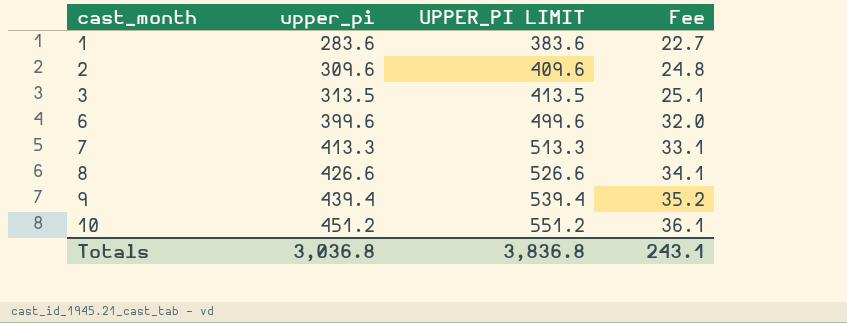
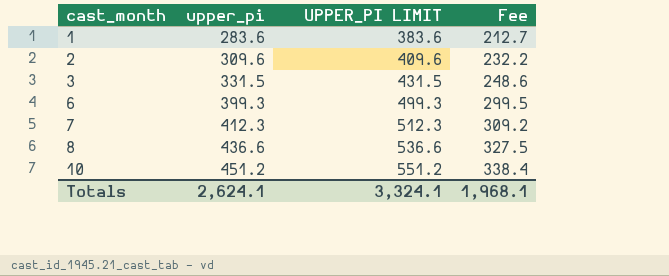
column Fee | formula: [upper_pi] * 0.08 -> [upper_pi] * 0.75
row 9: 439.4 | 539.4 | 35.2 -> none
3 | upper_pi: 313.5 -> 331.5
3 | UPPER_PI LIMIT: 413.5 -> 431.5
6 | upper_pi: 399.6 -> 399.3
6 | UPPER_PI LIMIT: 499.6 -> 499.3
7 | upper_pi: 413.3 -> 412.3
7 | UPPER_PI LIMIT: 513.3 -> 512.3
8 | upper_pi: 426.6 -> 436.6
8 | UPPER_PI LIMIT: 526.6 -> 536.6
Totals | upper_pi: 3,036.8 -> 2,624.1
Totals | UPPER_PI LIMIT: 3,836.8 -> 3,324.1
Totals | Fee: 243.1 -> 1,968.1

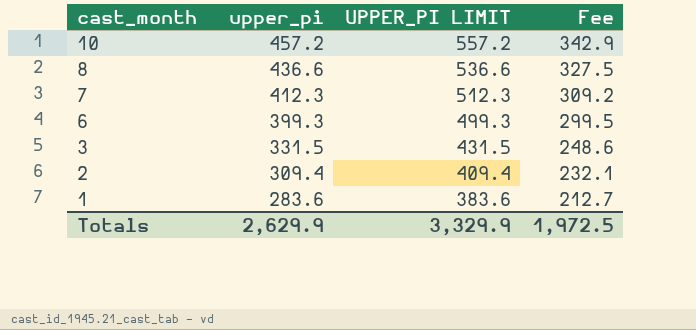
row order: cast_month ascending -> cast_month descending
10 | upper_pi: 451.2 -> 457.2
10 | UPPER_PI LIMIT: 551.2 -> 557.2
10 | Fee: 338.4 -> 342.9
2 | upper_pi: 309.6 -> 309.4
2 | UPPER_PI LIMIT: 409.6 -> 409.4
2 | Fee: 232.2 -> 232.1
Totals | upper_pi: 2,624.1 -> 2,629.9
Totals | UPPER_PI LIMIT: 3,324.1 -> 3,329.9
Totals | Fee: 1,968.1 -> 1,972.5

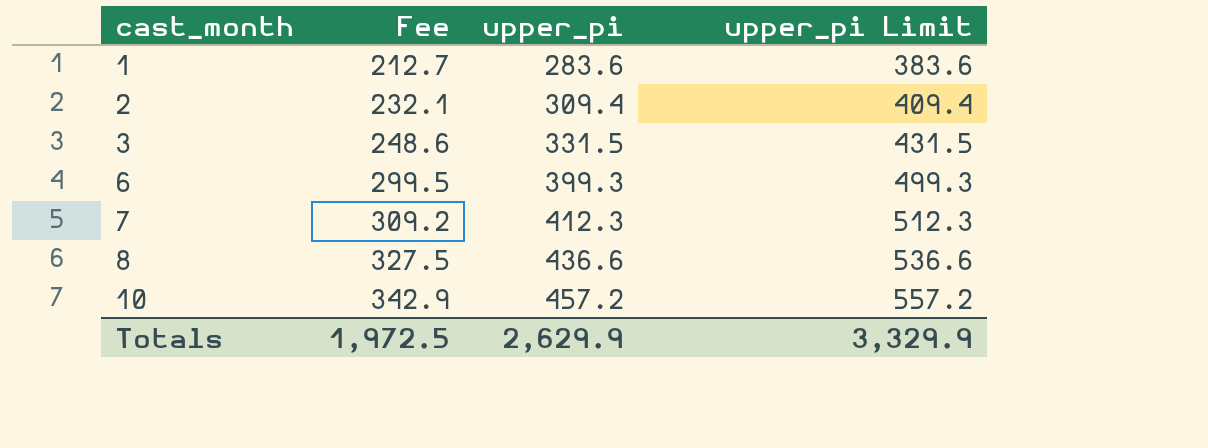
row order: cast_month descending -> cast_month ascending
column Fee | position: 4 -> 2
column name: UPPER_PI LIMIT -> upper_pi Limit

